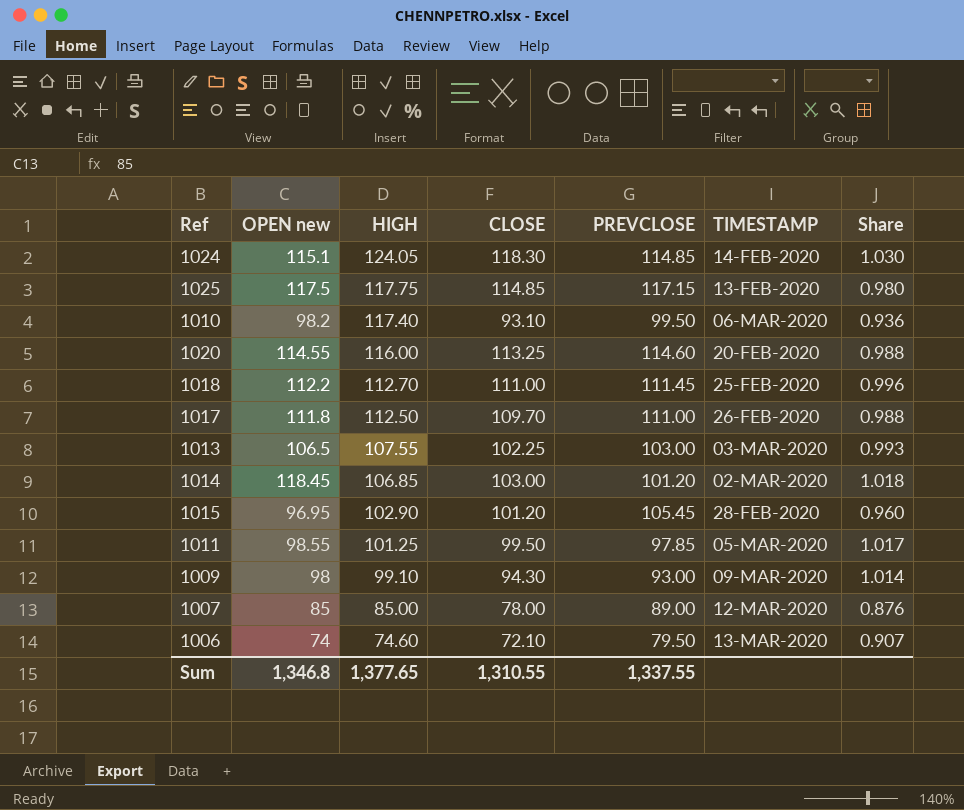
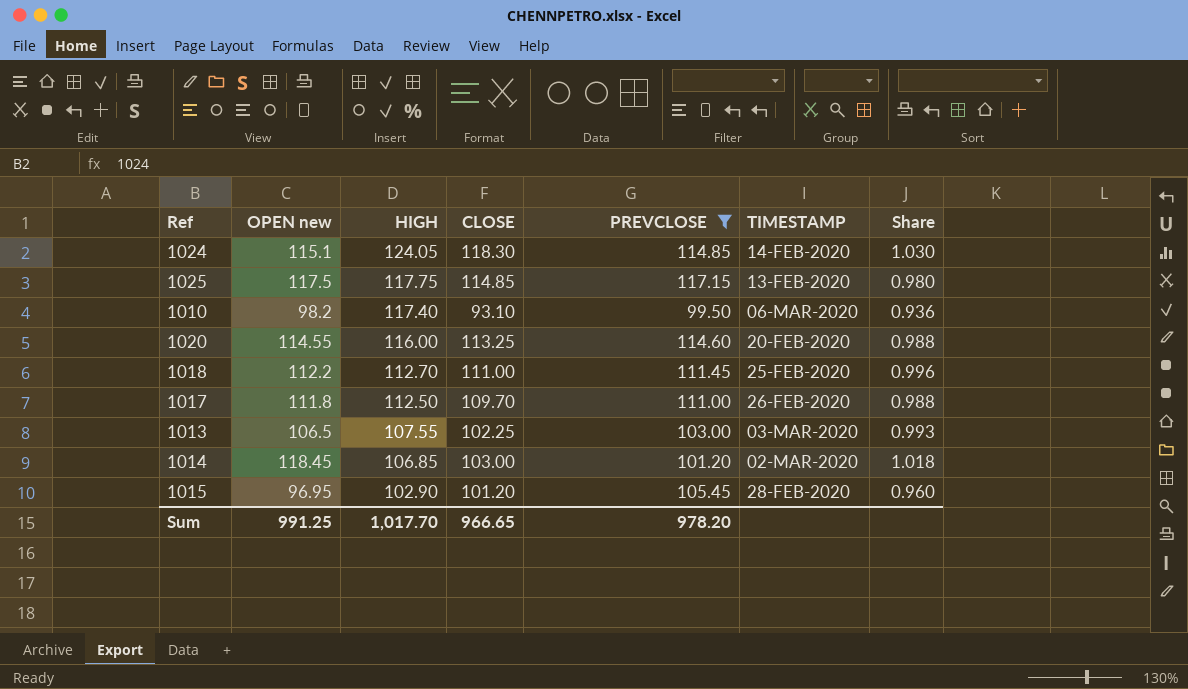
filter: none -> PREVCLOSE >= 99.50
Sum | OPEN new: 1,346.8 -> 991.25
Sum | HIGH: 1,377.65 -> 1,017.70
Sum | CLOSE: 1,310.55 -> 966.65
Sum | PREVCLOSE: 1,337.55 -> 978.20

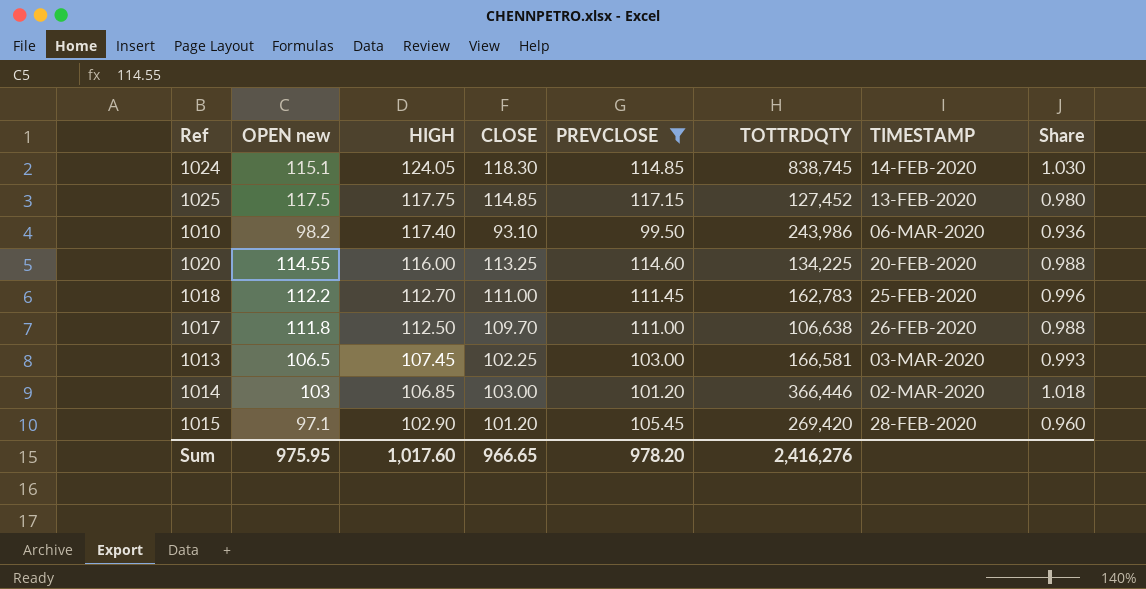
column TOTTRDQTY | position: none -> 6
1013 | HIGH: 107.55 -> 107.45
1014 | OPEN new: 118.45 -> 103
1015 | OPEN new: 96.95 -> 97.1
Sum | OPEN new: 991.25 -> 975.95
Sum | HIGH: 1,017.70 -> 1,017.60

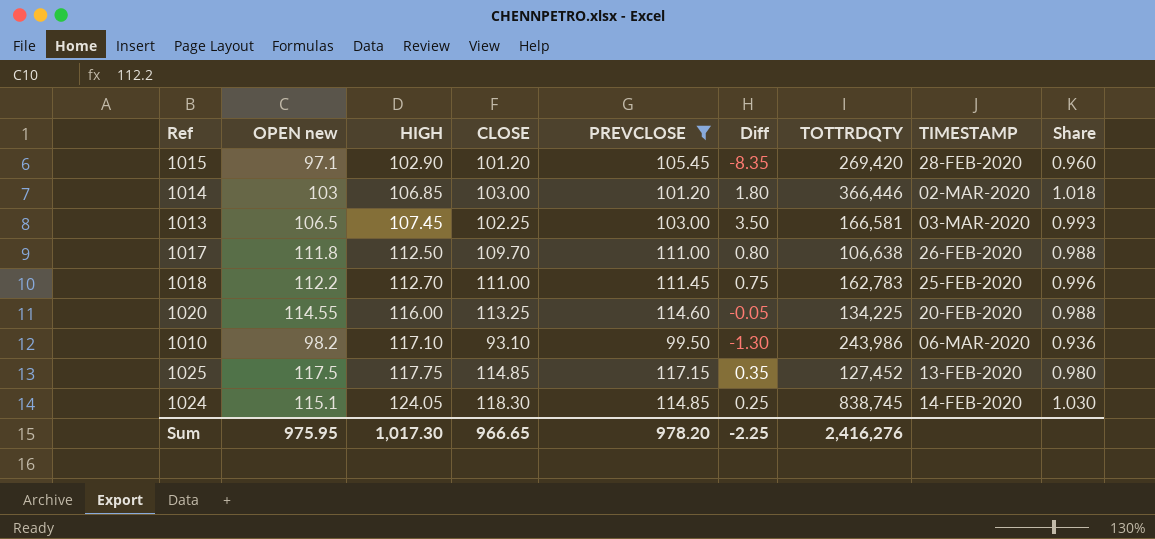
row order: HIGH descending -> HIGH ascending
column Diff | formula: none -> [OPEN new] - [PREVCLOSE]
1010 | HIGH: 117.40 -> 117.10
Sum | HIGH: 1,017.60 -> 1,017.30

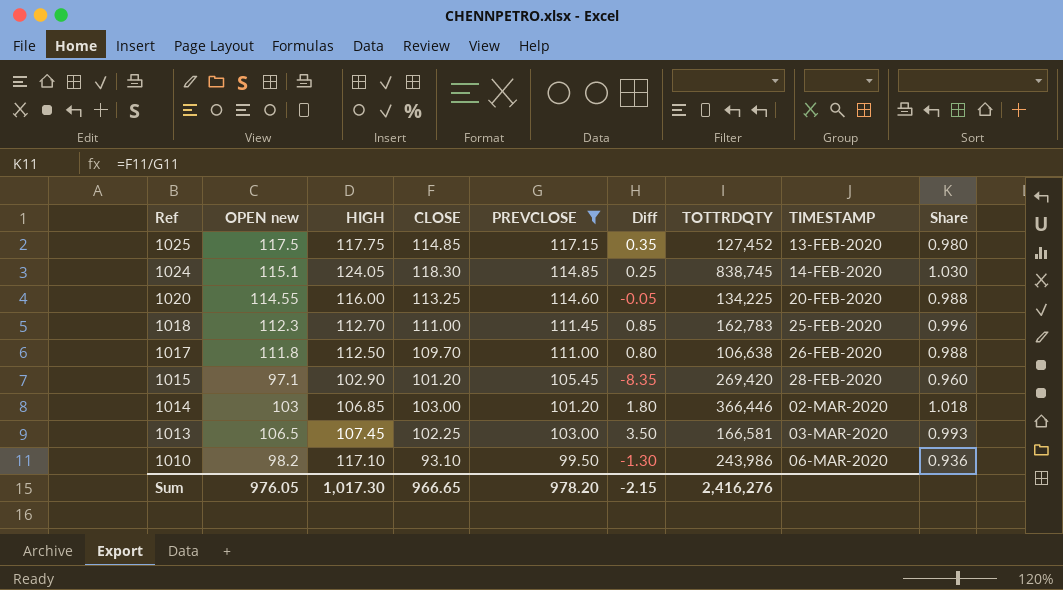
row order: HIGH ascending -> Ref descending
1018 | OPEN new: 112.2 -> 112.3
1018 | Diff: 0.75 -> 0.85
Sum | OPEN new: 975.95 -> 976.05
Sum | Diff: -2.25 -> -2.15

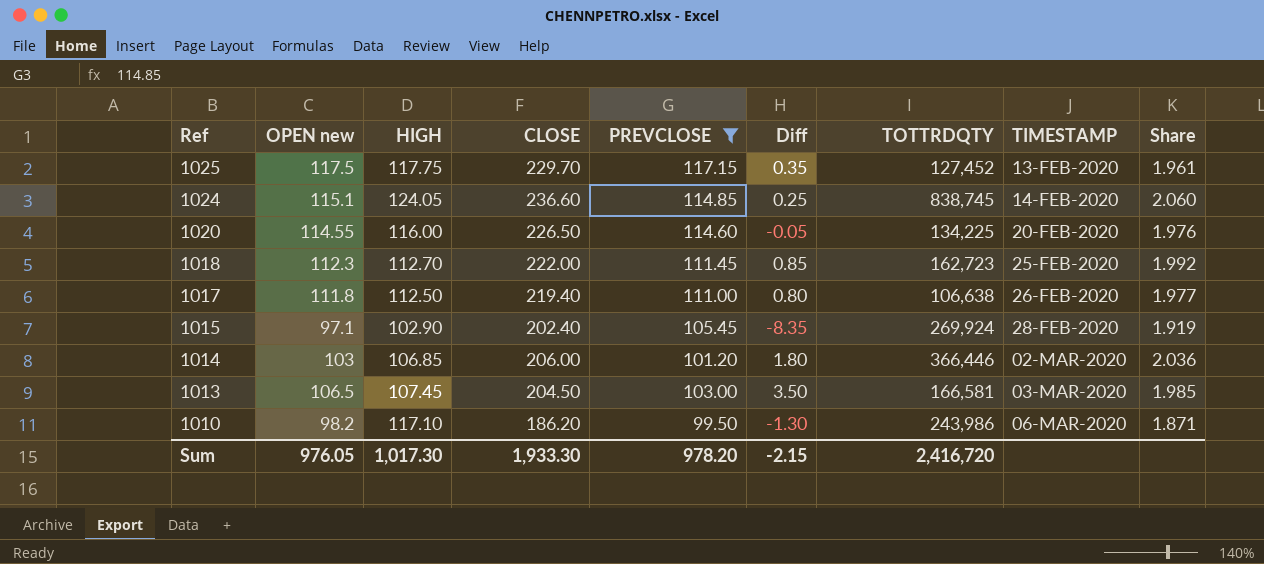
1025 | CLOSE: 114.85 -> 229.70
1025 | Share: 0.980 -> 1.961
1024 | CLOSE: 118.30 -> 236.60
1024 | Share: 1.030 -> 2.060
1020 | CLOSE: 113.25 -> 226.50
1020 | Share: 0.988 -> 1.976
1018 | CLOSE: 111.00 -> 222.00
1018 | TOTTRDQTY: 162,783 -> 162,723
1018 | Share: 0.996 -> 1.992
1017 | CLOSE: 109.70 -> 219.40
1017 | Share: 0.988 -> 1.977
1015 | CLOSE: 101.20 -> 202.40
1015 | TOTTRDQTY: 269,420 -> 269,924
1015 | Share: 0.960 -> 1.919
1014 | CLOSE: 103.00 -> 206.00
1014 | Share: 1.018 -> 2.036
1013 | CLOSE: 102.25 -> 204.50
1013 | Share: 0.993 -> 1.985
1010 | CLOSE: 93.10 -> 186.20
1010 | Share: 0.936 -> 1.871
Sum | CLOSE: 966.65 -> 1,933.30
Sum | TOTTRDQTY: 2,416,276 -> 2,416,720

